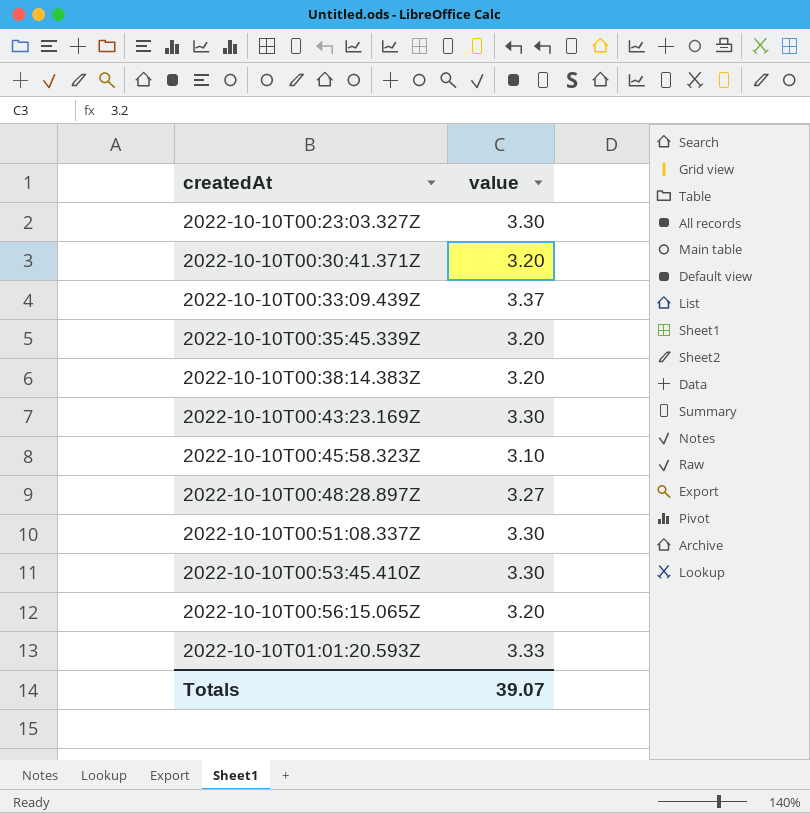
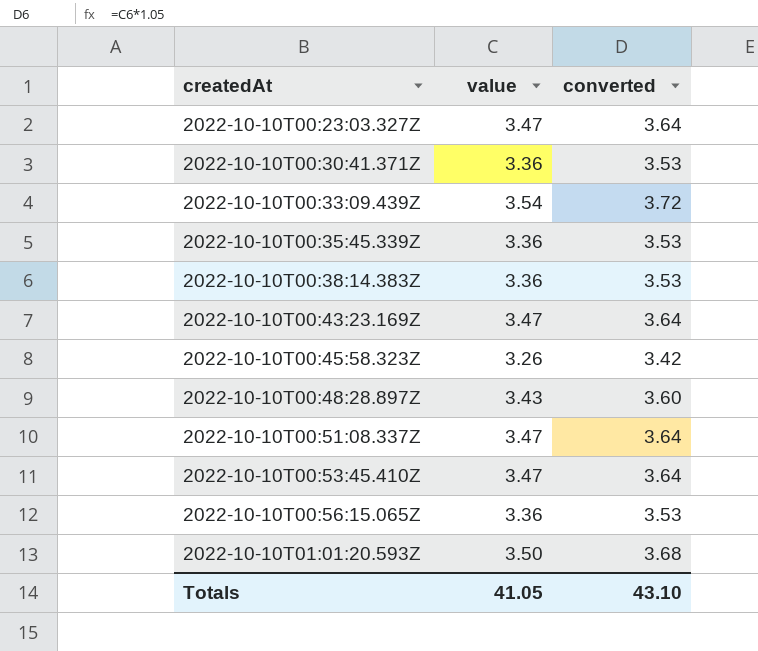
column converted | formula: none -> [value] * 1.05
2022-10-10T00:23:03.327Z | value: 3.30 -> 3.47
2022-10-10T00:30:41.371Z | value: 3.20 -> 3.36
2022-10-10T00:33:09.439Z | value: 3.37 -> 3.54
2022-10-10T00:35:45.339Z | value: 3.20 -> 3.36
2022-10-10T00:38:14.383Z | value: 3.20 -> 3.36
2022-10-10T00:43:23.169Z | value: 3.30 -> 3.47
2022-10-10T00:45:58.323Z | value: 3.10 -> 3.26
2022-10-10T00:48:28.897Z | value: 3.27 -> 3.43
2022-10-10T00:51:08.337Z | value: 3.30 -> 3.47
2022-10-10T00:53:45.410Z | value: 3.30 -> 3.47
2022-10-10T00:56:15.065Z | value: 3.20 -> 3.36
2022-10-10T01:01:20.593Z | value: 3.33 -> 3.50
Totals | value: 39.07 -> 41.05

